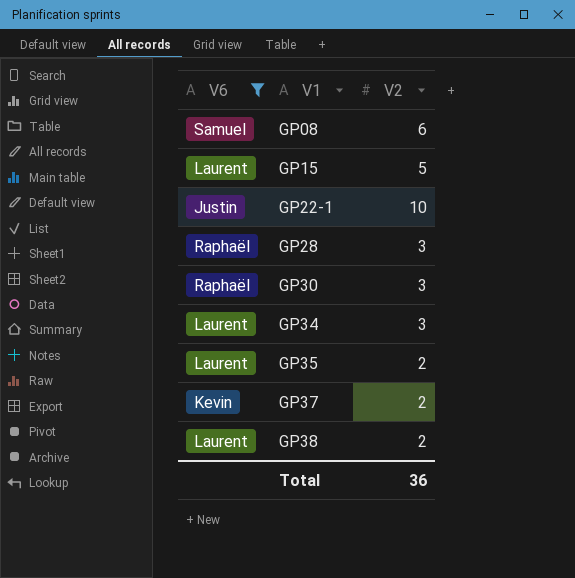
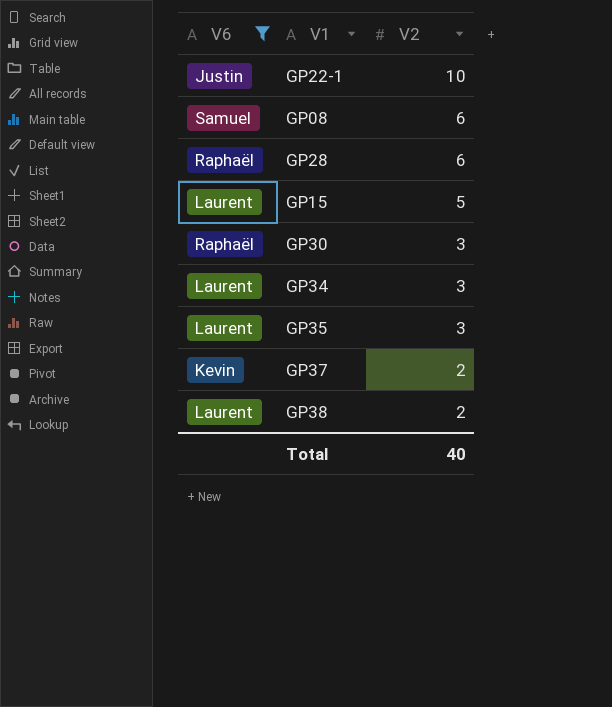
row order: V1 ascending -> V2 descending
GP28 | V2: 3 -> 6
GP35 | V2: 2 -> 3
Total | V2: 36 -> 40

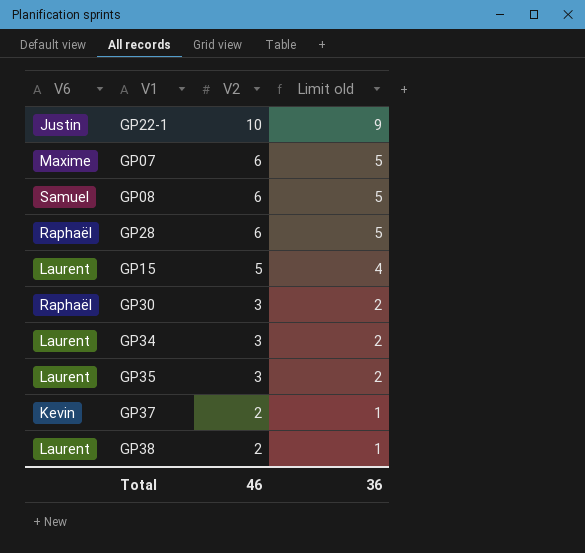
filter: V6 != Maxime -> none
column Limit old | formula: none -> [V2] - 1
Total | V2: 40 -> 46

